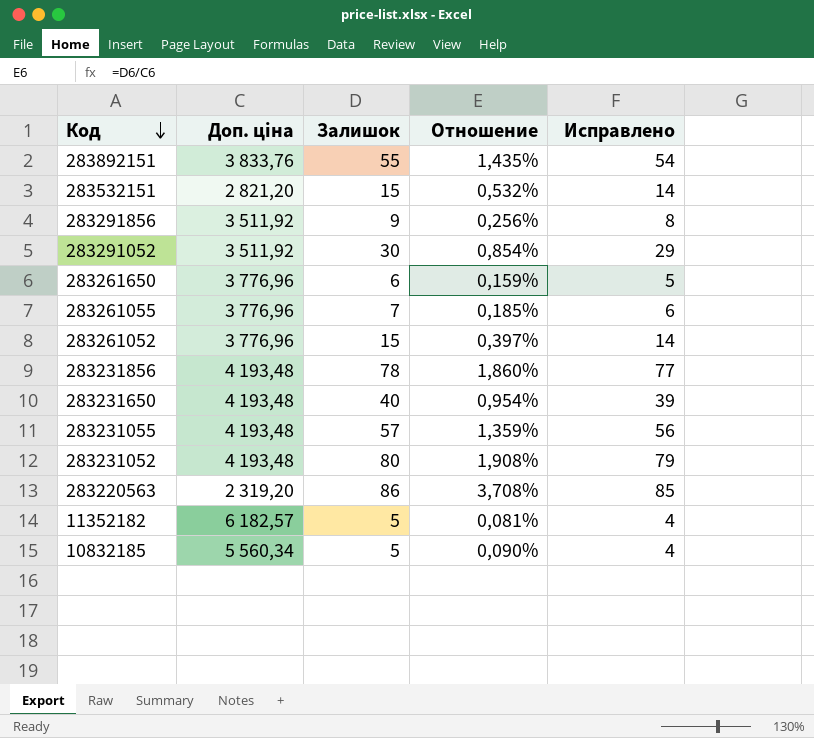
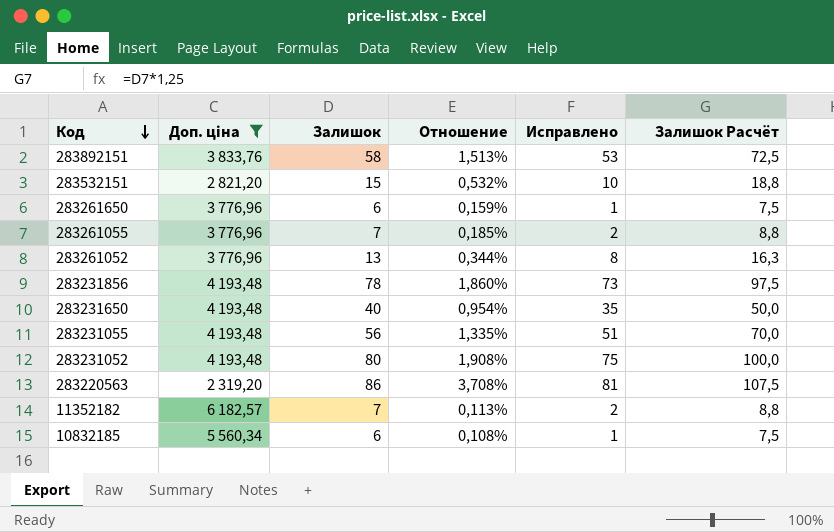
filter: none -> Доп. ціна != 3 511,92
column Исправлено | formula: [Залишок] - 1 -> [Залишок] - 5
column Залишок Расчёт | formula: none -> [Залишок] * 1,25
283892151 | Залишок: 55 -> 58
283892151 | Отношение: 1,435% -> 1,513%
283261052 | Залишок: 15 -> 13
283261052 | Отношение: 0,397% -> 0,344%
283231055 | Залишок: 57 -> 56
283231055 | Отношение: 1,359% -> 1,335%
11352182 | Залишок: 5 -> 7
11352182 | Отношение: 0,081% -> 0,113%
10832185 | Залишок: 5 -> 6
10832185 | Отношение: 0,090% -> 0,108%

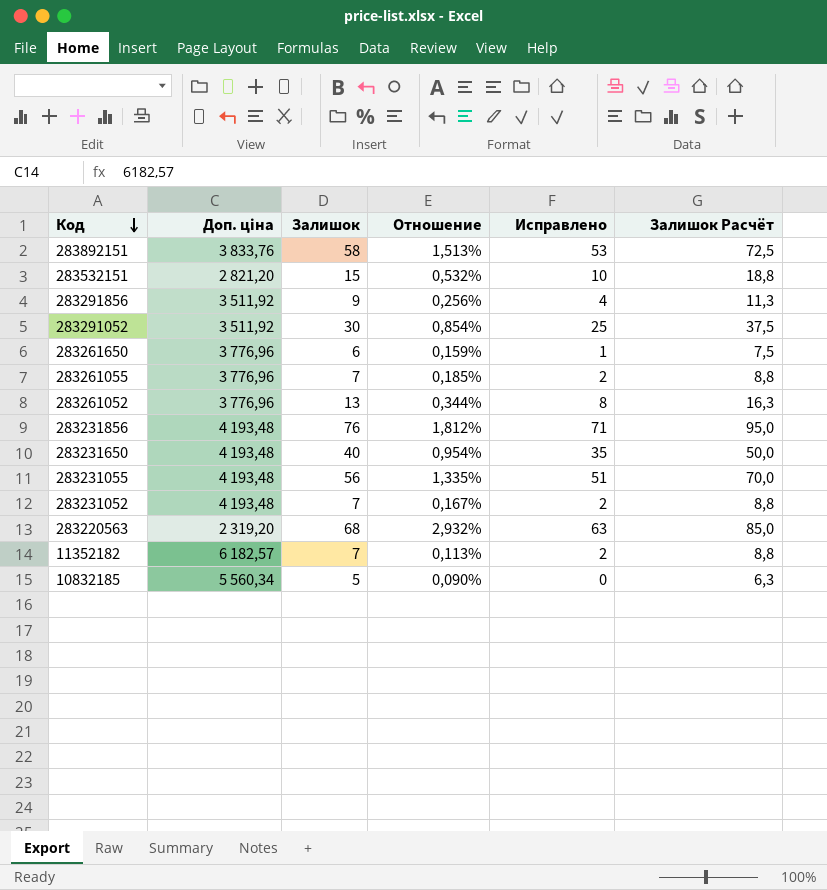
filter: Доп. ціна != 3 511,92 -> none
283231856 | Залишок: 78 -> 76
283231856 | Отношение: 1,860% -> 1,812%
283231856 | Исправлено: 73 -> 71
283231856 | Залишок Расчёт: 97,5 -> 95,0
283231052 | Залишок: 80 -> 7
283231052 | Отношение: 1,908% -> 0,167%
283231052 | Исправлено: 75 -> 2
283231052 | Залишок Расчёт: 100,0 -> 8,8
283220563 | Залишок: 86 -> 68
283220563 | Отношение: 3,708% -> 2,932%
283220563 | Исправлено: 81 -> 63
283220563 | Залишок Расчёт: 107,5 -> 85,0
10832185 | Залишок: 6 -> 5
10832185 | Отношение: 0,108% -> 0,090%
10832185 | Исправлено: 1 -> 0
10832185 | Залишок Расчёт: 7,5 -> 6,3

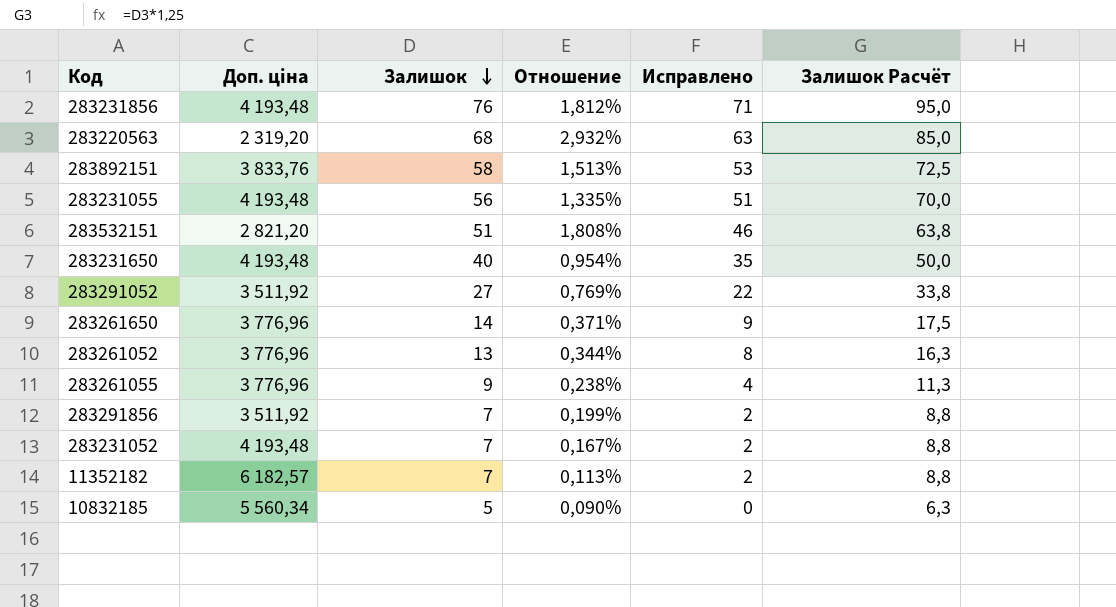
row order: Код descending -> Залишок descending
283532151 | Залишок: 15 -> 51
283532151 | Отношение: 0,532% -> 1,808%
283532151 | Исправлено: 10 -> 46
283532151 | Залишок Расчёт: 18,8 -> 63,8
283291052 | Залишок: 30 -> 27
283291052 | Отношение: 0,854% -> 0,769%
283291052 | Исправлено: 25 -> 22
283291052 | Залишок Расчёт: 37,5 -> 33,8
283261650 | Залишок: 6 -> 14
283261650 | Отношение: 0,159% -> 0,371%
283261650 | Исправлено: 1 -> 9
283261650 | Залишок Расчёт: 7,5 -> 17,5
283261055 | Залишок: 7 -> 9
283261055 | Отношение: 0,185% -> 0,238%
283261055 | Исправлено: 2 -> 4
283261055 | Залишок Расчёт: 8,8 -> 11,3
283291856 | Залишок: 9 -> 7
283291856 | Отношение: 0,256% -> 0,199%
283291856 | Исправлено: 4 -> 2
283291856 | Залишок Расчёт: 11,3 -> 8,8

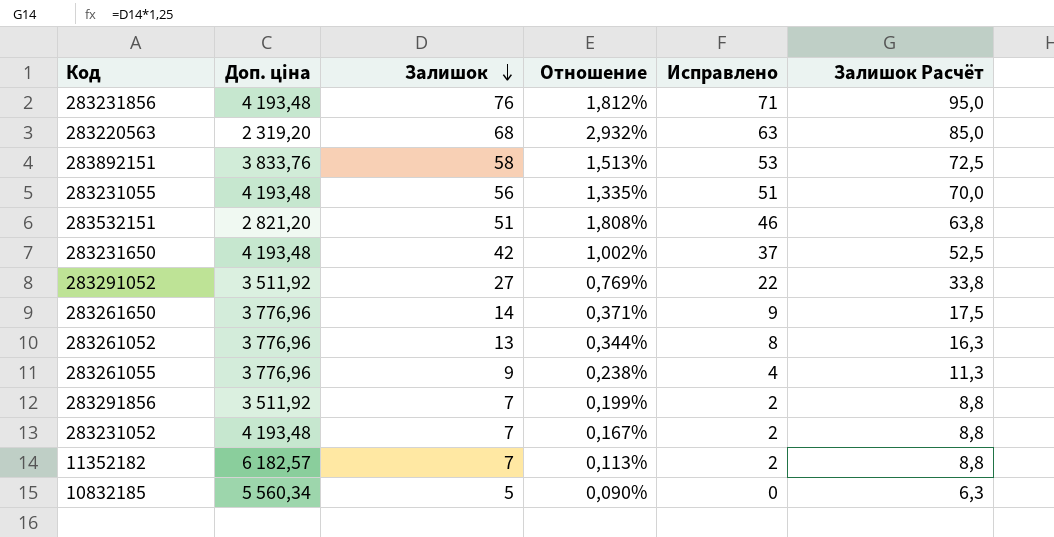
283231650 | Залишок: 40 -> 42
283231650 | Отношение: 0,954% -> 1,002%
283231650 | Исправлено: 35 -> 37
283231650 | Залишок Расчёт: 50,0 -> 52,5

